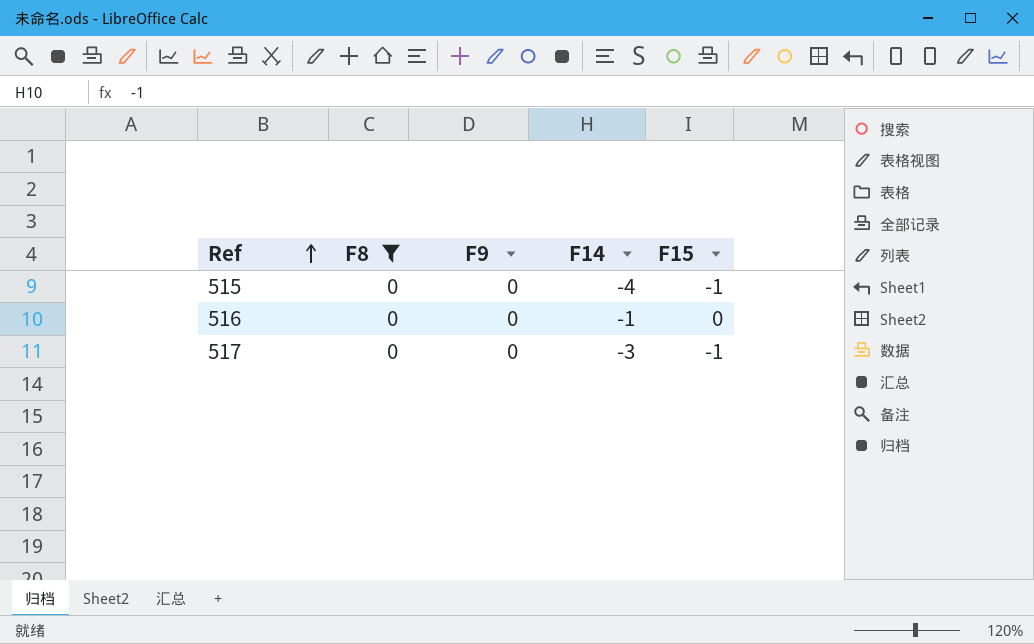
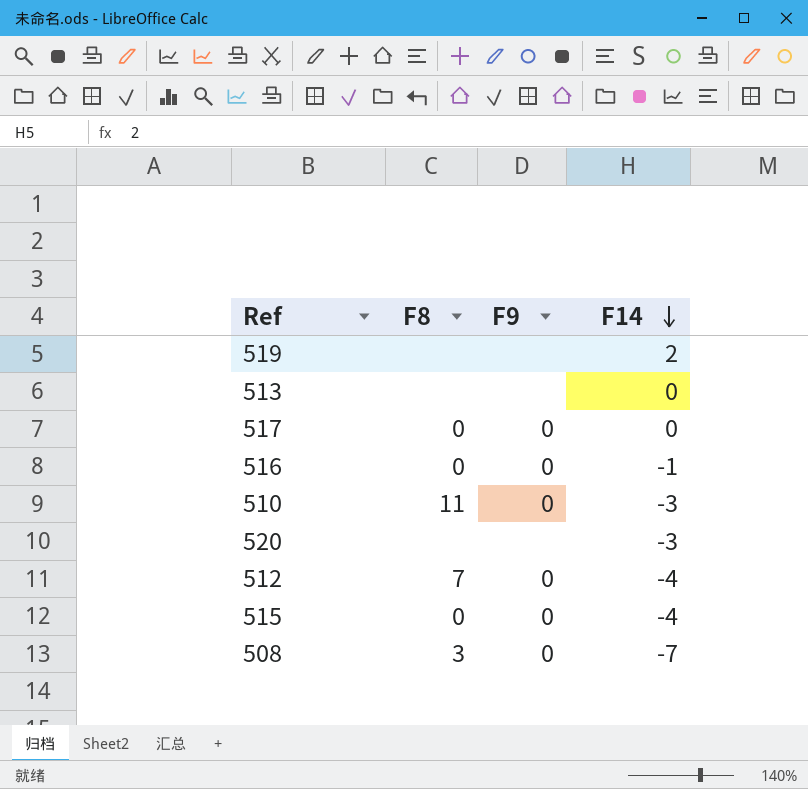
filter: F8 = 0 -> none
row order: Ref ascending -> F14 descending
column F15 | position: 5 -> none
517 | F14: -3 -> 0

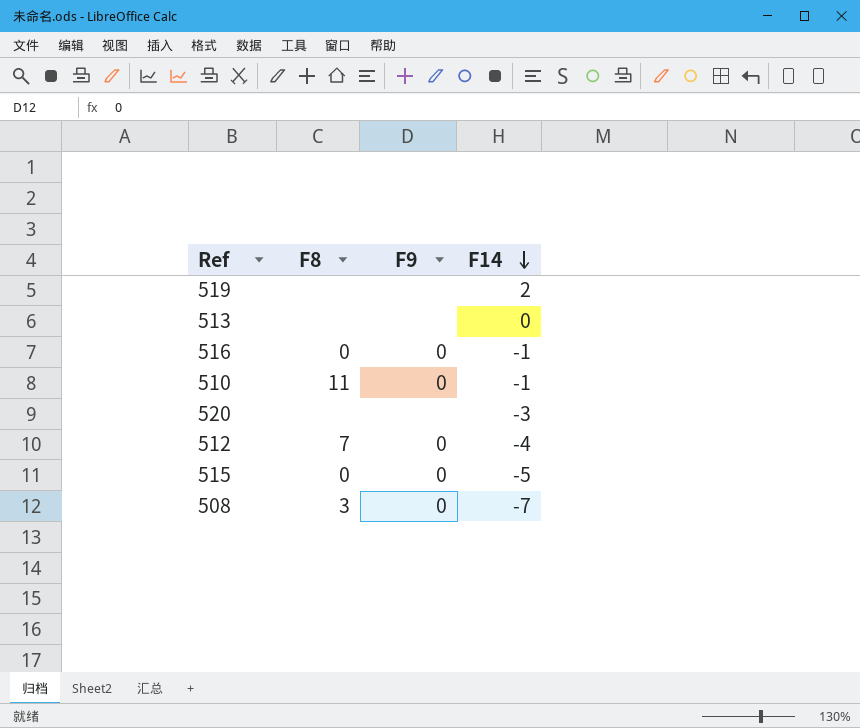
row 517: 0 | 0 | 0 -> none
510 | F14: -3 -> -1
515 | F14: -4 -> -5

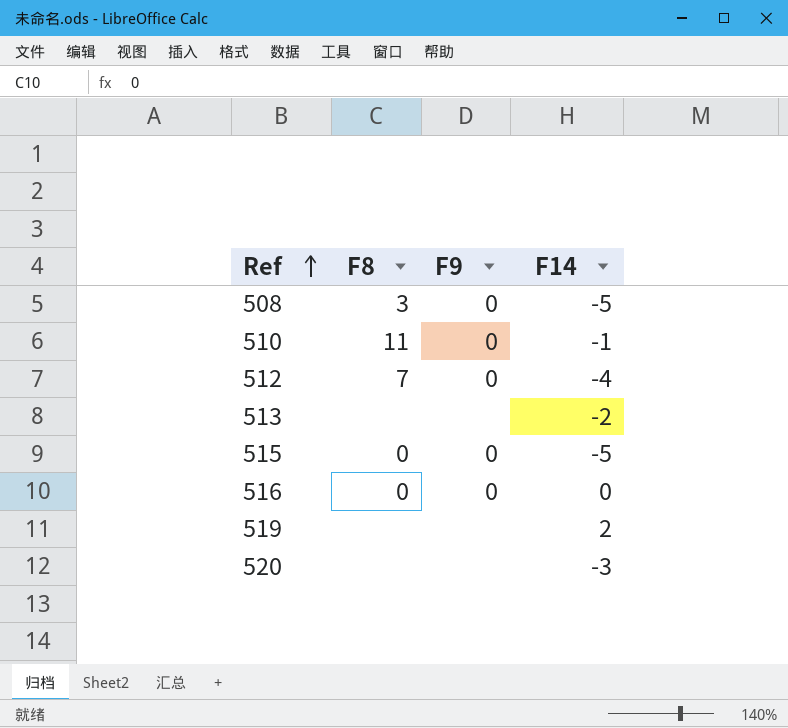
row order: F14 descending -> Ref ascending
508 | F14: -7 -> -5
513 | F14: 0 -> -2
516 | F14: -1 -> 0

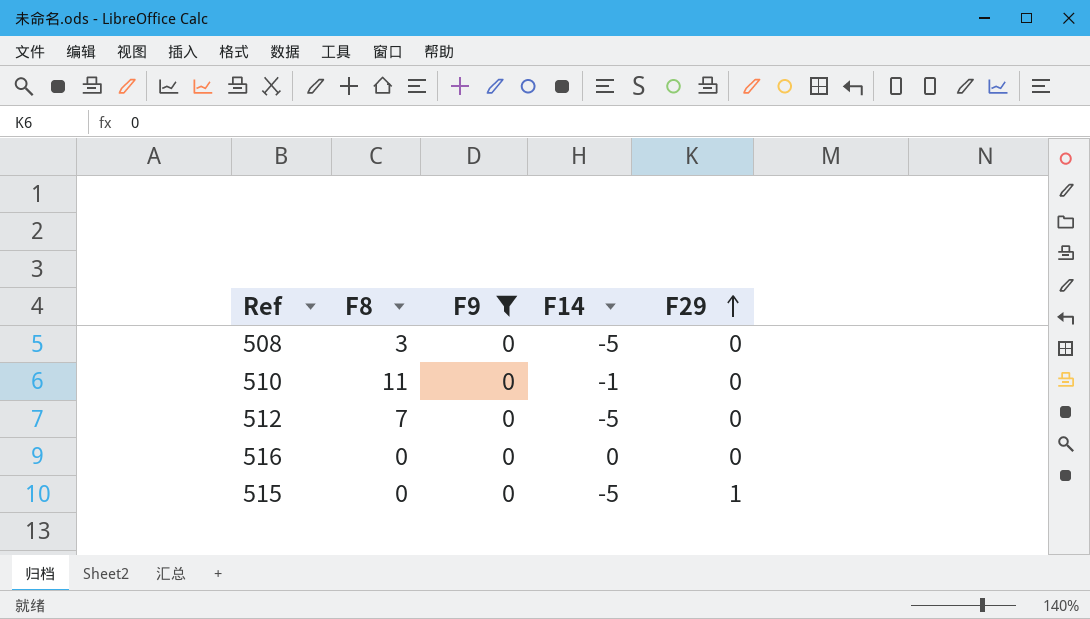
filter: none -> F9 = 0
row order: Ref ascending -> F29 ascending
column F29 | position: none -> 5
512 | F14: -4 -> -5

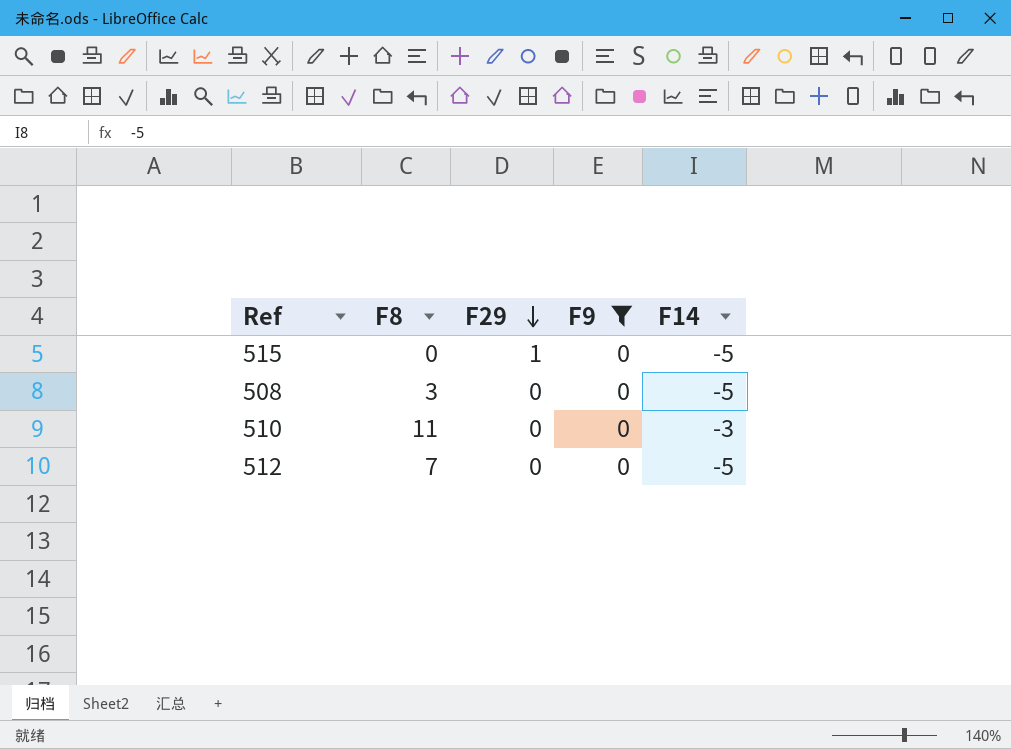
row order: F29 ascending -> F29 descending
column F29 | position: 5 -> 3
row 516: 0 | 0 | 0 | 0 -> none
510 | F14: -1 -> -3

